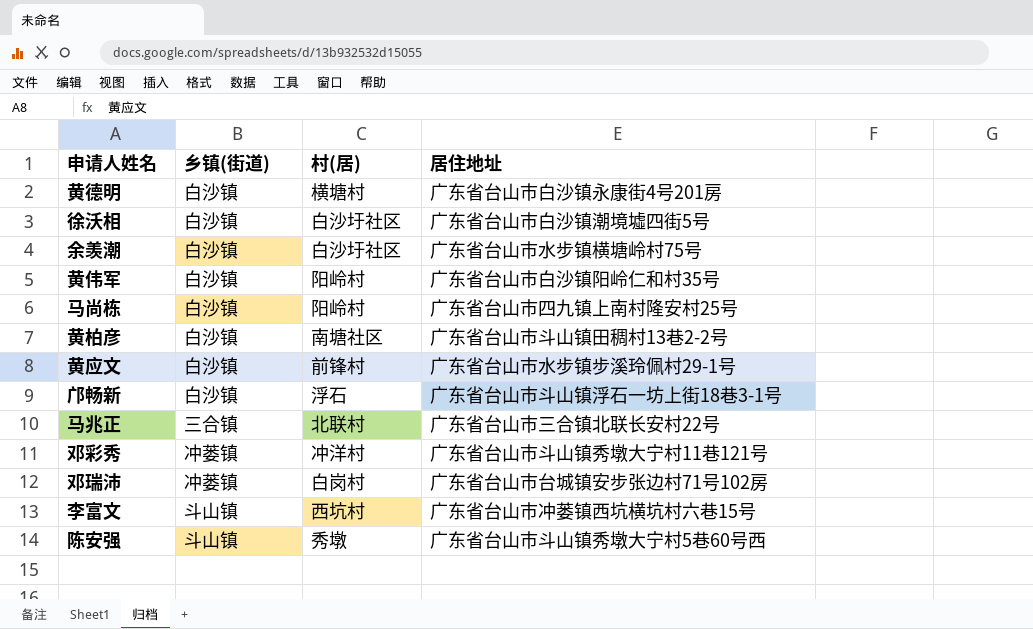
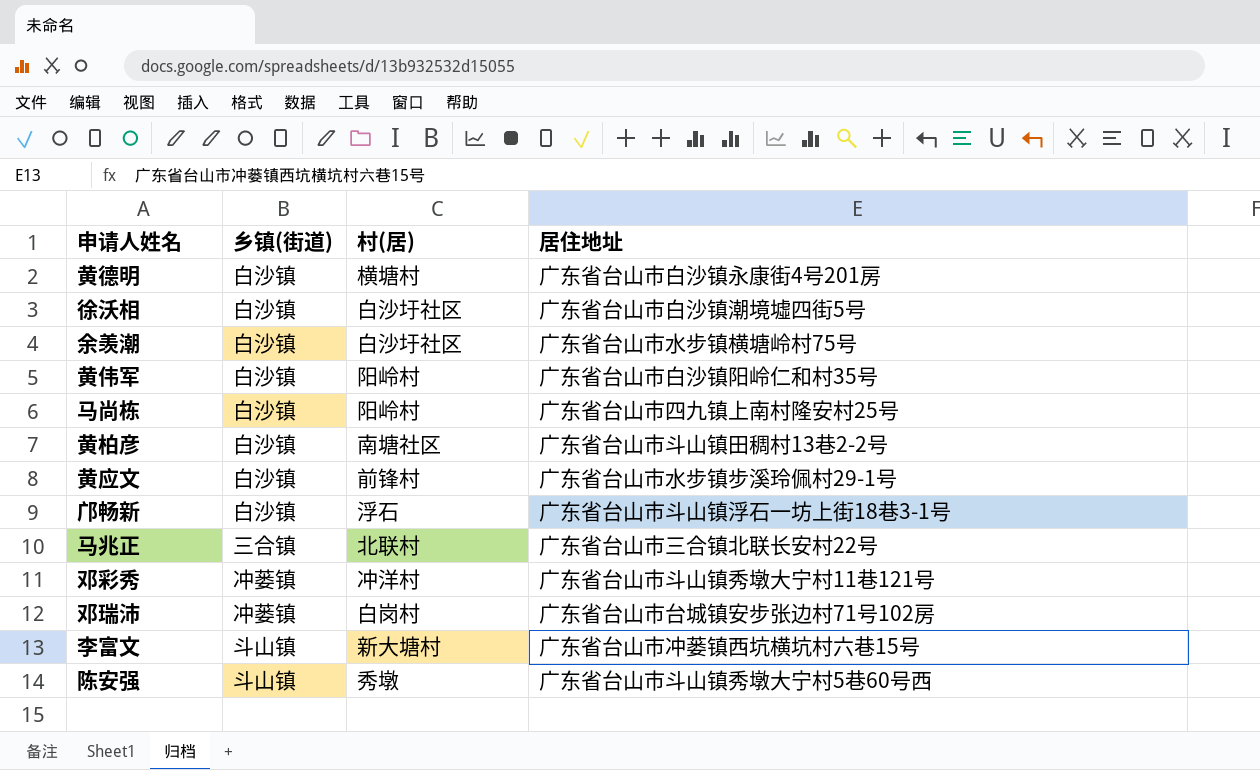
李富文 | 村(居): 西坑村 -> 新大塘村

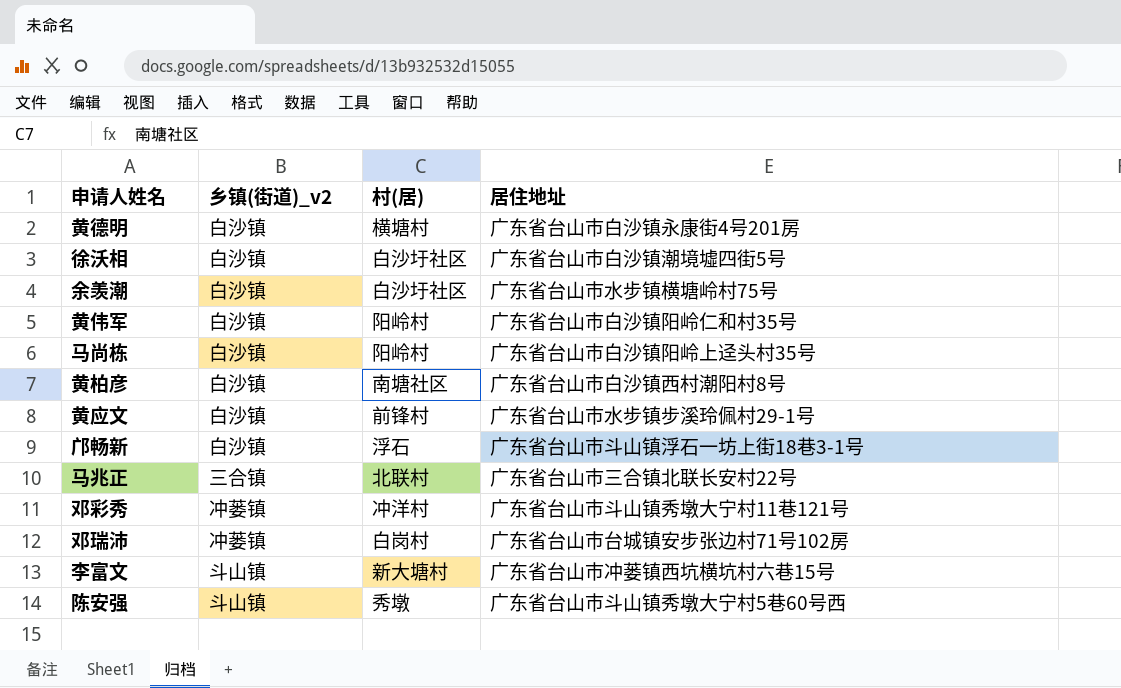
column name: 乡镇(街道) -> 乡镇(街道)_v2
马尚栋 | 居住地址: 广东省台山市四九镇上南村隆安村25号 -> 广东省台山市白沙镇阳岭上迳头村35号
黄柏彦 | 居住地址: 广东省台山市斗山镇田稠村13巷2-2号 -> 广东省台山市白沙镇西村潮阳村8号

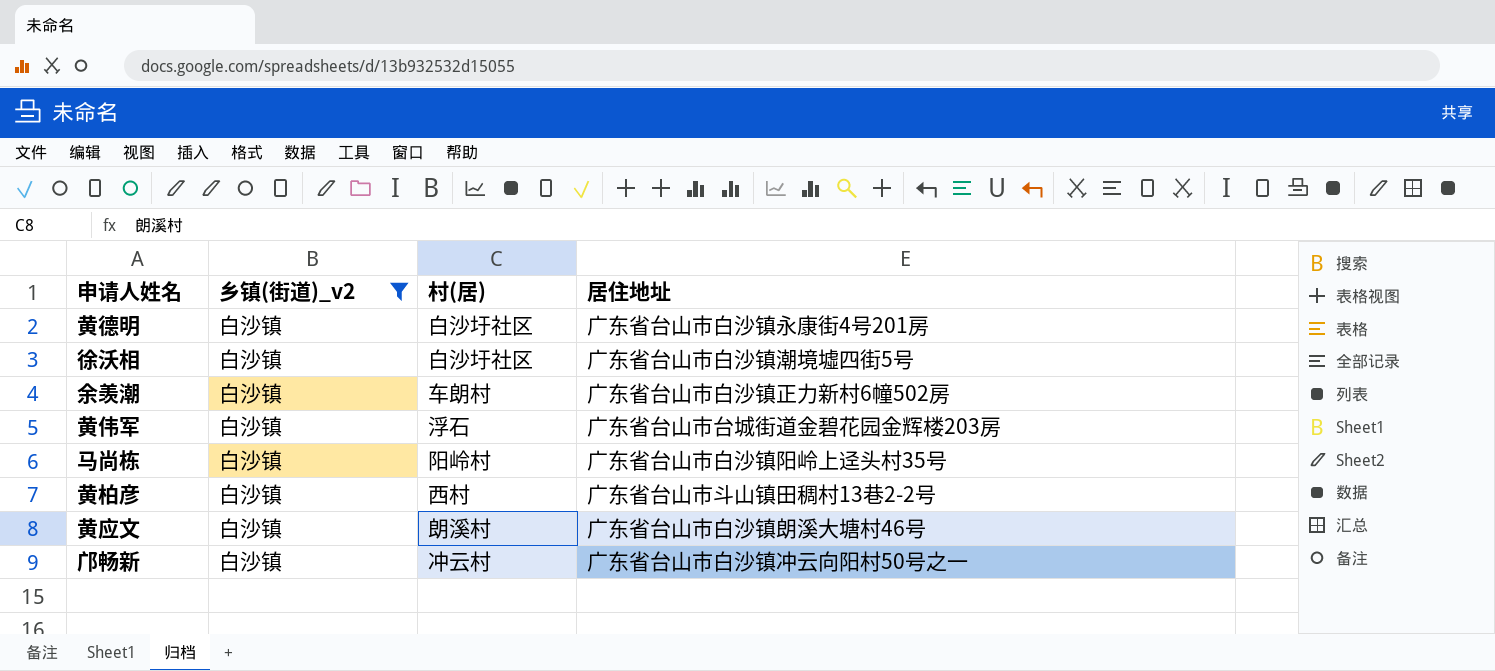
filter: none -> 乡镇(街道)_v2 = 白沙镇
黄德明 | 村(居): 横塘村 -> 白沙圩社区
余羡潮 | 村(居): 白沙圩社区 -> 车朗村
余羡潮 | 居住地址: 广东省台山市水步镇横塘岭村75号 -> 广东省台山市白沙镇正力新村6幢502房
黄伟军 | 村(居): 阳岭村 -> 浮石
黄伟军 | 居住地址: 广东省台山市白沙镇阳岭仁和村35号 -> 广东省台山市台城街道金碧花园金辉楼203房
黄柏彦 | 村(居): 南塘社区 -> 西村
黄柏彦 | 居住地址: 广东省台山市白沙镇西村潮阳村8号 -> 广东省台山市斗山镇田稠村13巷2-2号
黄应文 | 村(居): 前锋村 -> 朗溪村
黄应文 | 居住地址: 广东省台山市水步镇步溪玲佩村29-1号 -> 广东省台山市白沙镇朗溪大塘村46号
邝畅新 | 村(居): 浮石 -> 冲云村
邝畅新 | 居住地址: 广东省台山市斗山镇浮石一坊上街18巷3-1号 -> 广东省台山市白沙镇冲云向阳村50号之一

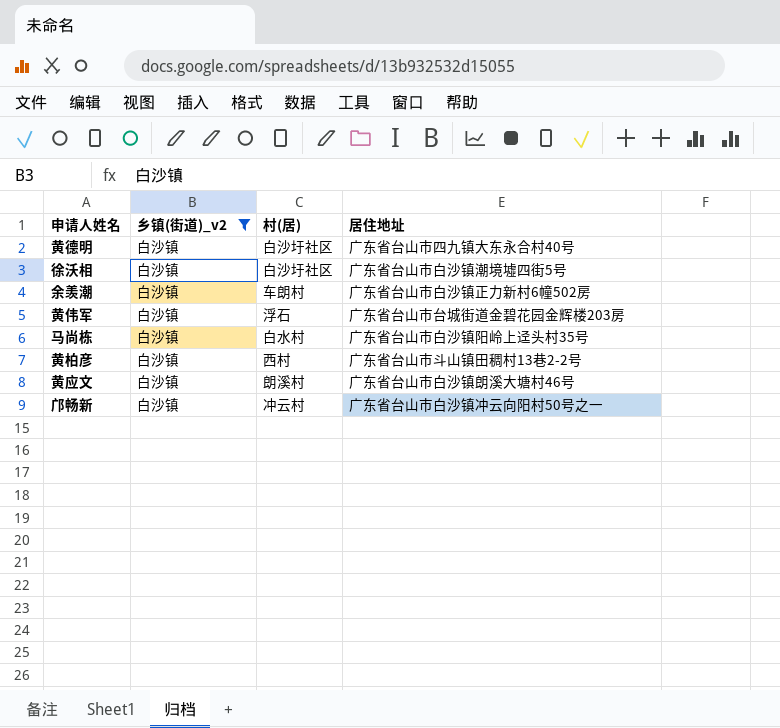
黄德明 | 居住地址: 广东省台山市白沙镇永康街4号201房 -> 广东省台山市四九镇大东永合村40号
马尚栋 | 村(居): 阳岭村 -> 白水村

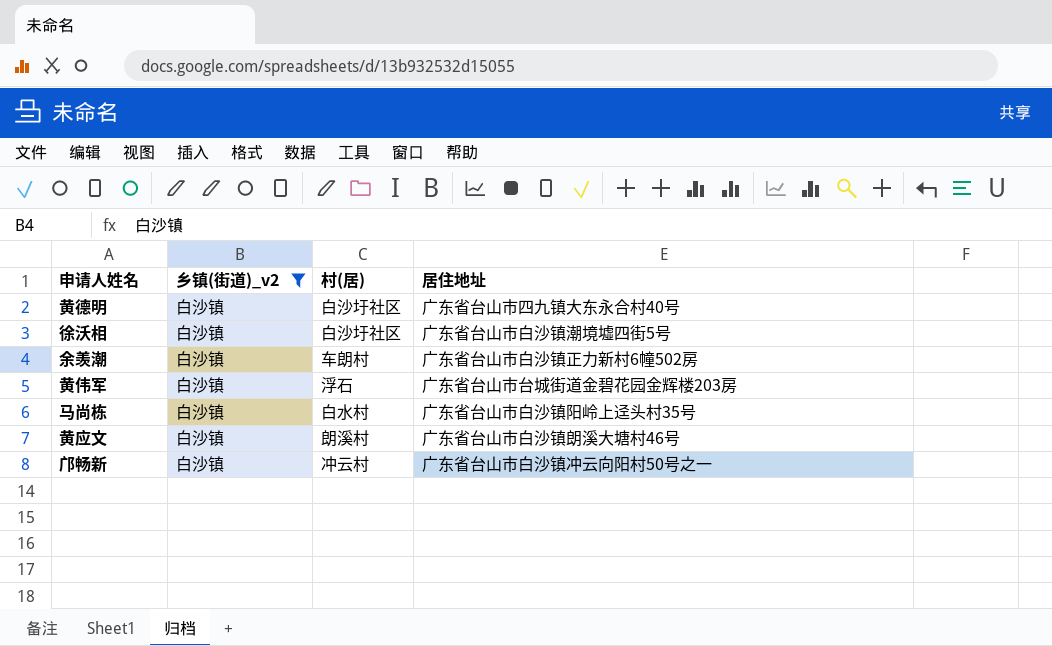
row 黄柏彦: 白沙镇 | 西村 | 广东省台山市斗山镇田稠村13巷2-2号 -> none

